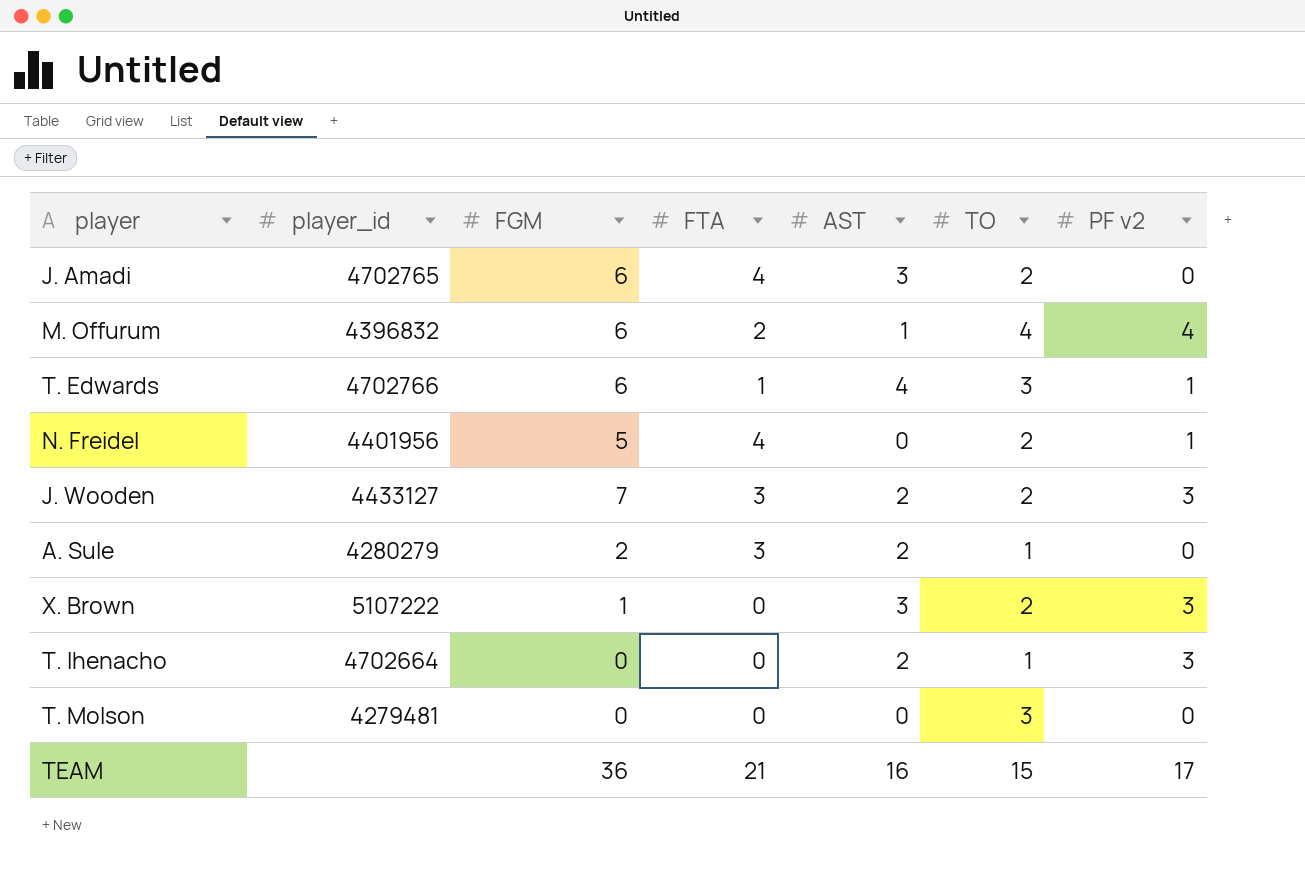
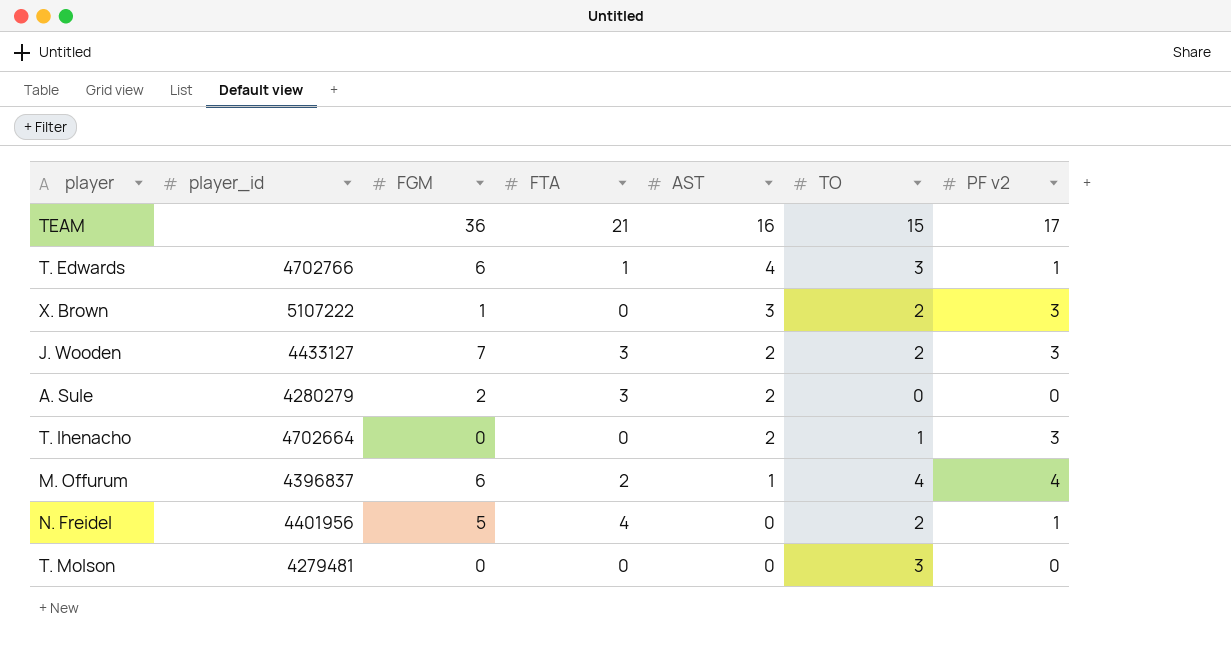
row order: none -> AST descending
row J. Amadi: 4702765 | 6 | 4 | 3 | 2 | 0 -> none
A. Sule | TO: 1 -> 0
M. Offurum | player_id: 4396832 -> 4396837

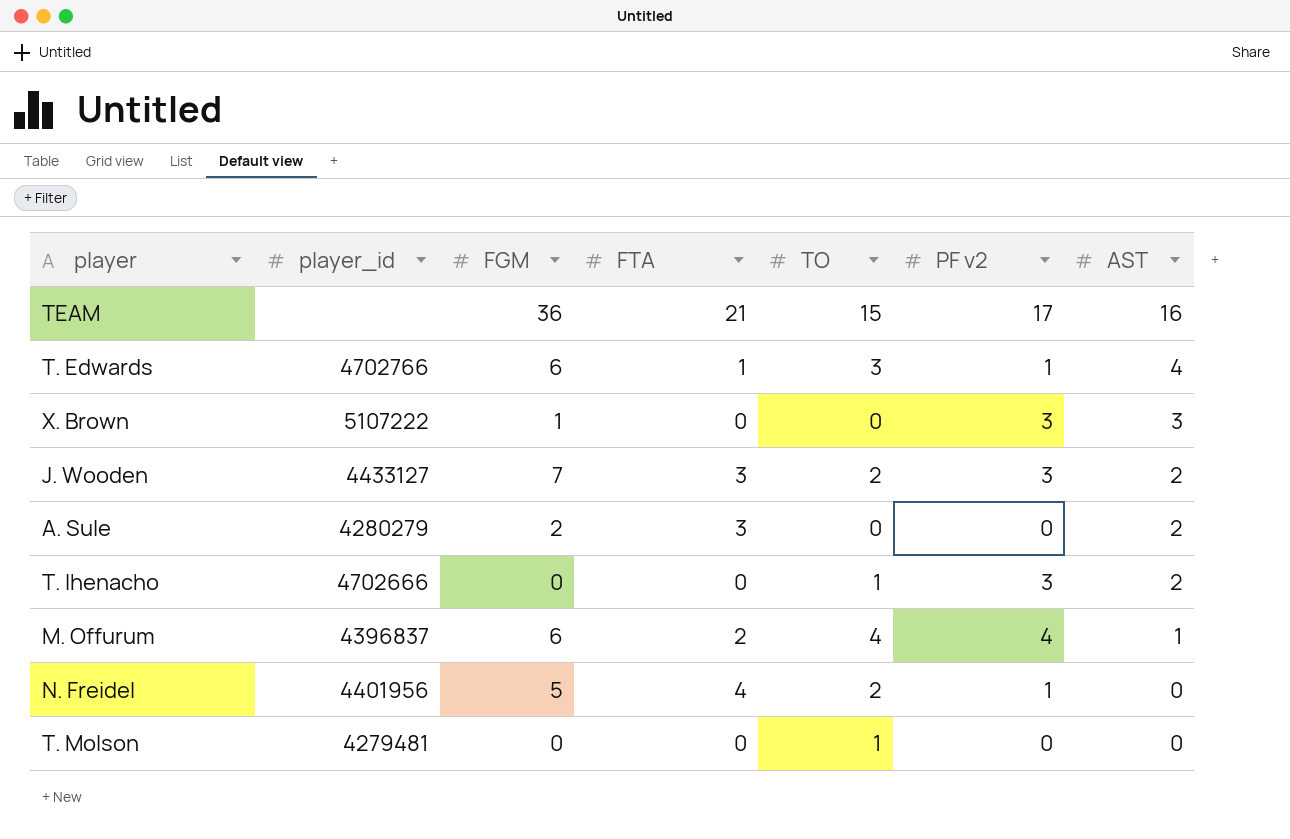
column AST | position: 5 -> 7
X. Brown | TO: 2 -> 0
T. Ihenacho | player_id: 4702664 -> 4702666
T. Molson | TO: 3 -> 1

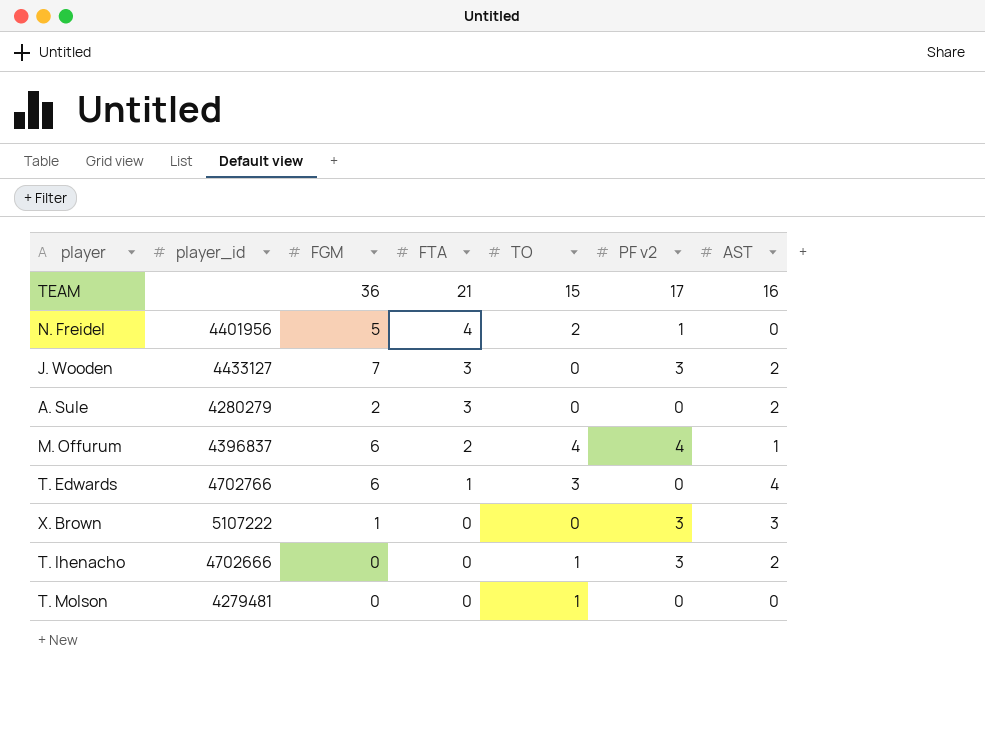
row order: AST descending -> FTA descending
J. Wooden | TO: 2 -> 0
T. Edwards | PF v2: 1 -> 0

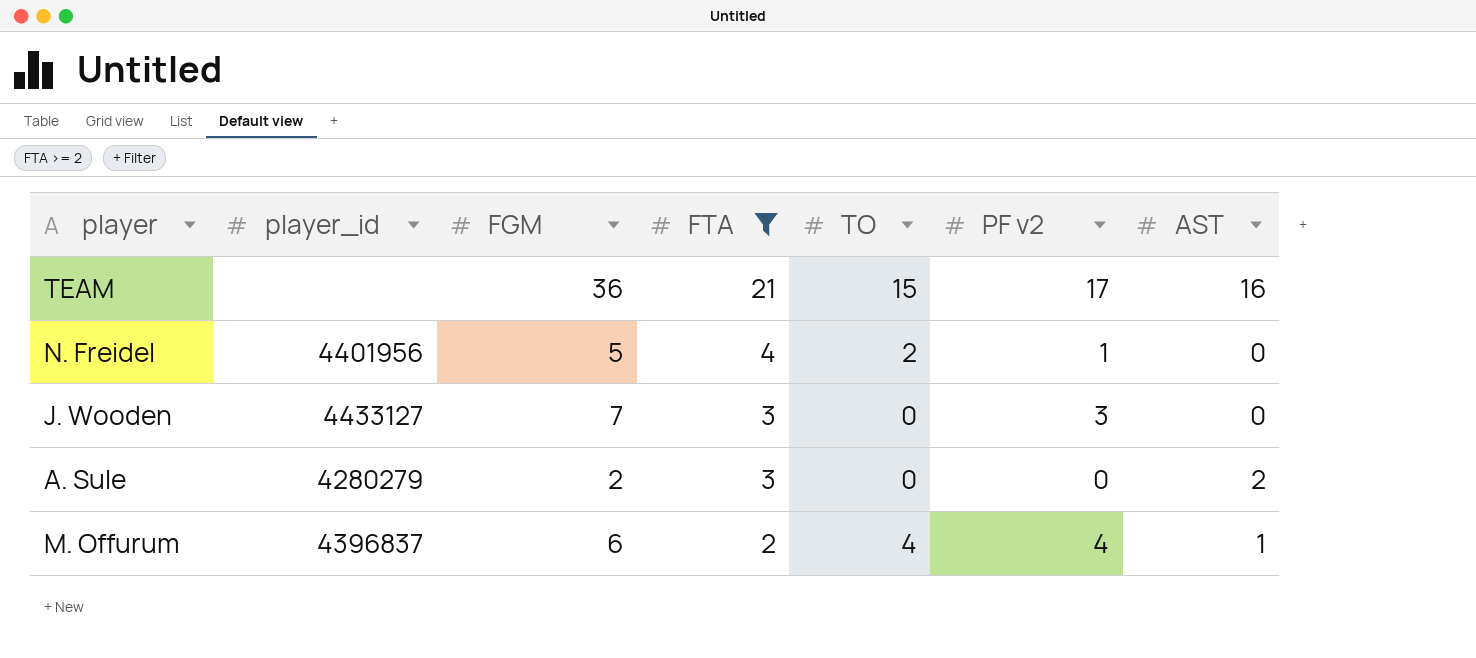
filter: none -> FTA >= 2
J. Wooden | AST: 2 -> 0

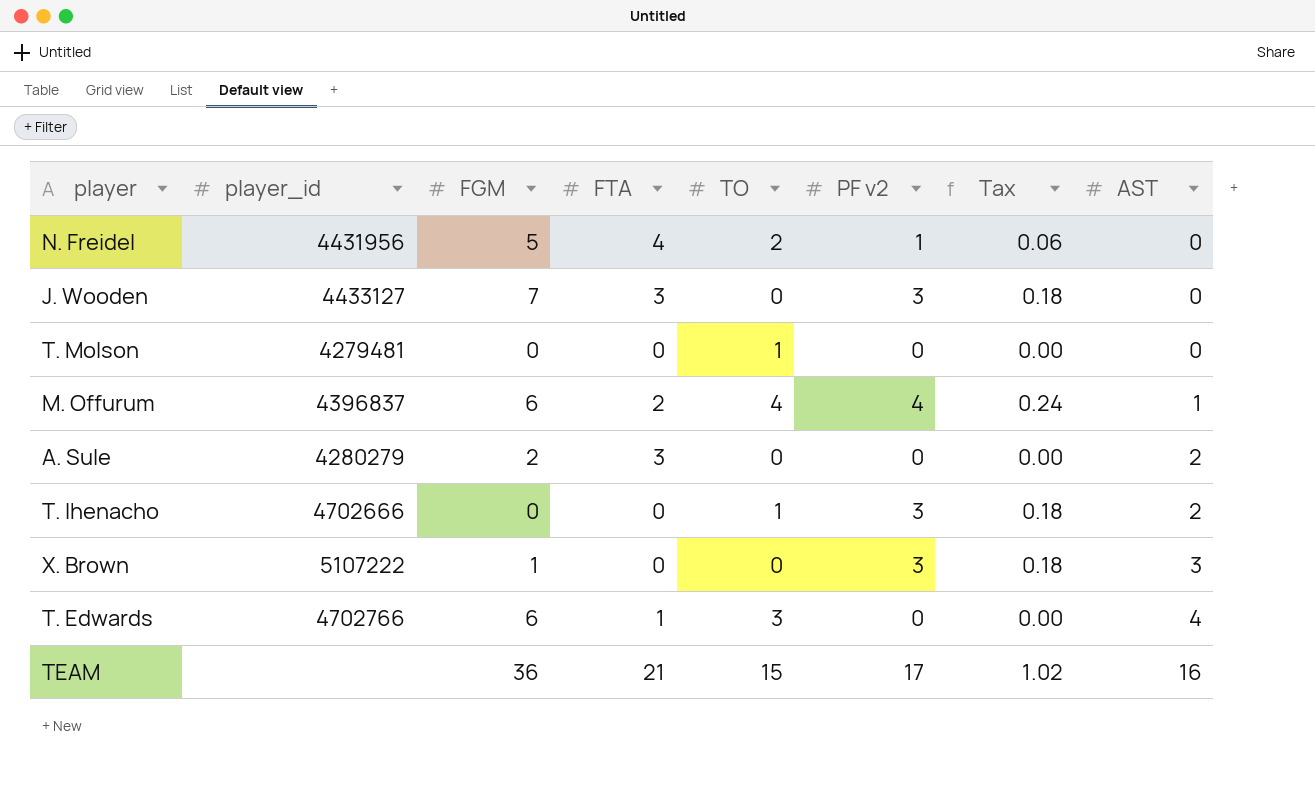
filter: FTA >= 2 -> none
row order: FTA descending -> AST ascending
column Tax | formula: none -> [PF v2] * 0.06
N. Freidel | player_id: 4401956 -> 4431956

